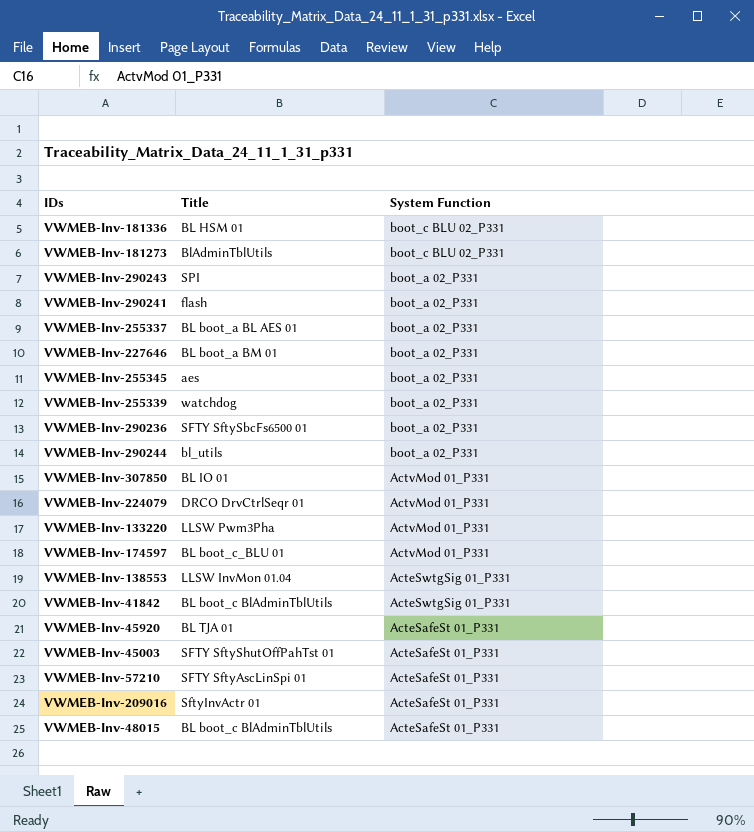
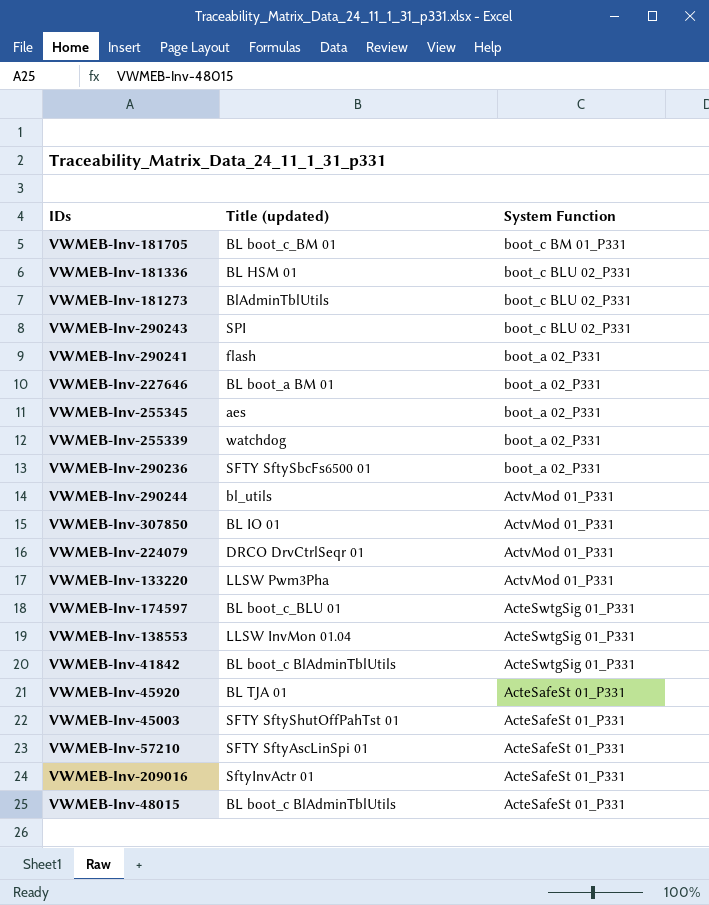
column name: Title -> Title (updated)
row VWMEB-Inv-255337: BL boot_a BL AES 01 | boot_a 02_P331 -> none
row VWMEB-Inv-181705: none -> BL boot_c_BM 01 | boot_c BM 01_P331
VWMEB-Inv-290243 | System Function: boot_a 02_P331 -> boot_c BLU 02_P331
VWMEB-Inv-290244 | System Function: boot_a 02_P331 -> ActvMod 01_P331
VWMEB-Inv-174597 | System Function: ActvMod 01_P331 -> ActeSwtgSig 01_P331

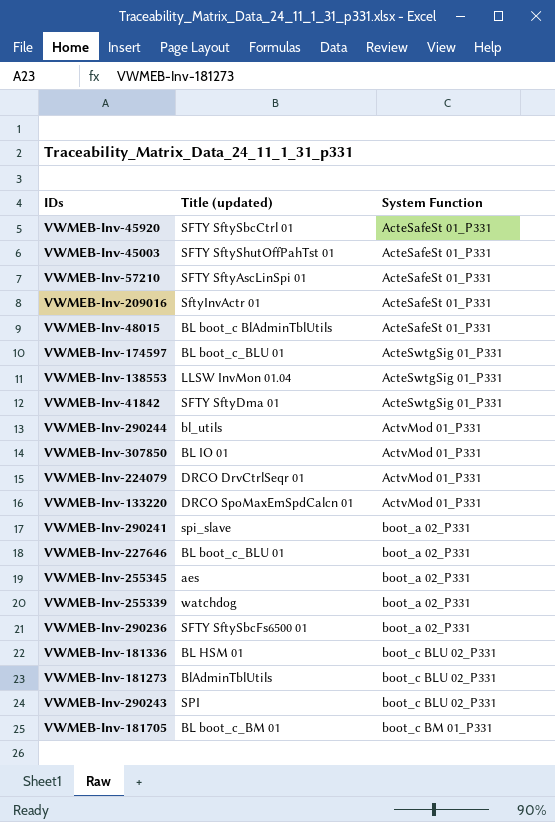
row order: System Function descending -> System Function ascending
VWMEB-Inv-45920 | Title (updated): BL TJA 01 -> SFTY SftySbcCtrl 01
VWMEB-Inv-41842 | Title (updated): BL boot_c BlAdminTblUtils -> SFTY SftyDma 01
VWMEB-Inv-133220 | Title (updated): LLSW Pwm3Pha -> DRCO SpoMaxEmSpdCalcn 01
VWMEB-Inv-290241 | Title (updated): flash -> spi_slave
VWMEB-Inv-227646 | Title (updated): BL boot_a BM 01 -> BL boot_c_BLU 01

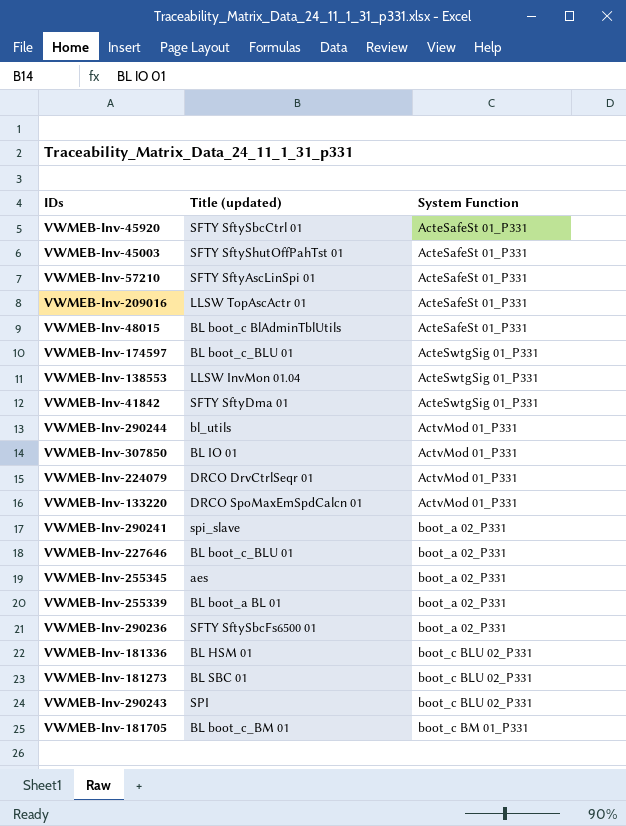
VWMEB-Inv-209016 | Title (updated): SftyInvActr 01 -> LLSW TopAscActr 01
VWMEB-Inv-255339 | Title (updated): watchdog -> BL boot_a BL 01
VWMEB-Inv-181273 | Title (updated): BlAdminTblUtils -> BL SBC 01

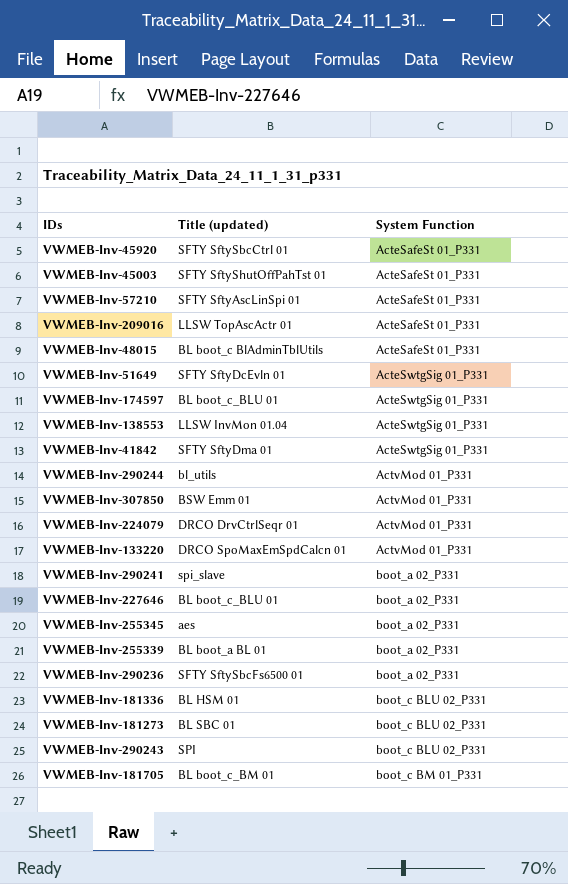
row VWMEB-Inv-51649: none -> SFTY SftyDcEvln 01 | ActeSwtgSig 01_P331
VWMEB-Inv-307850 | Title (updated): BL IO 01 -> BSW Emm 01

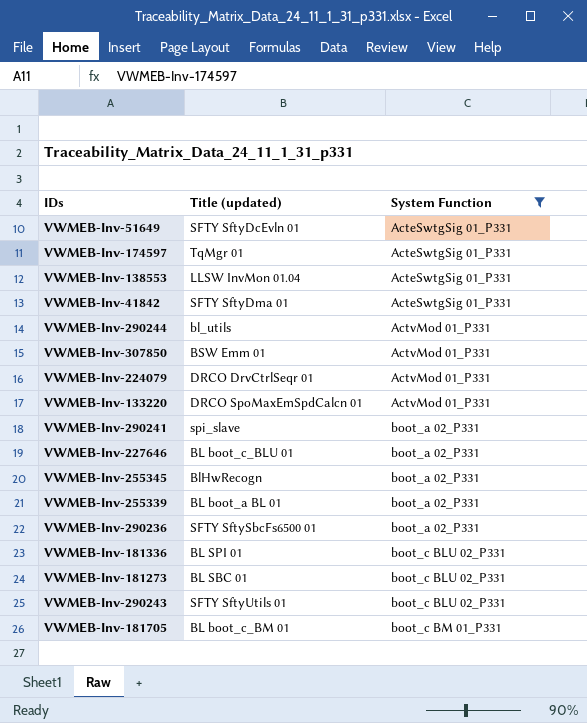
filter: none -> System Function != ActeSafeSt 01_P331
VWMEB-Inv-174597 | Title (updated): BL boot_c_BLU 01 -> TqMgr 01
VWMEB-Inv-255345 | Title (updated): aes -> BlHwRecogn
VWMEB-Inv-181336 | Title (updated): BL HSM 01 -> BL SPI 01
VWMEB-Inv-290243 | Title (updated): SPI -> SFTY SftyUtils 01

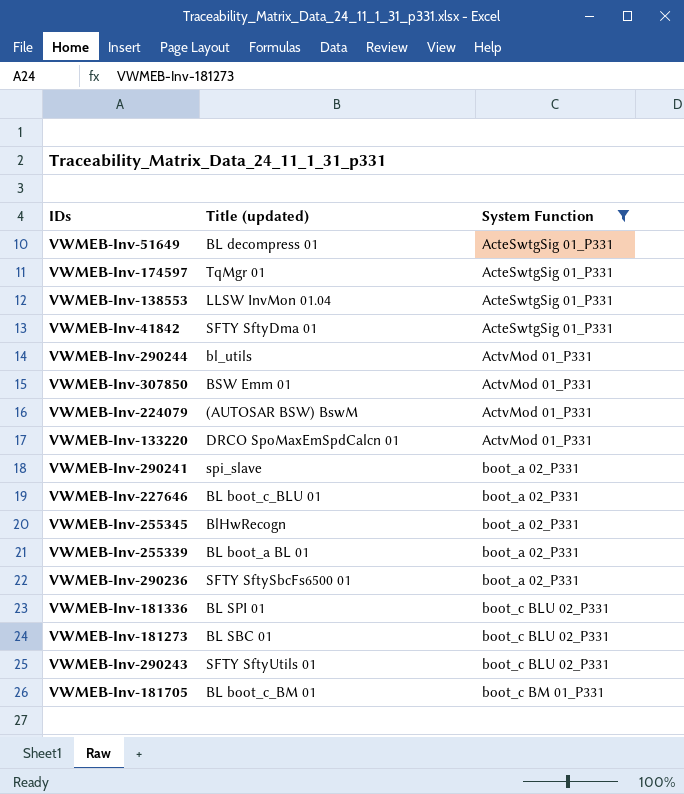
VWMEB-Inv-51649 | Title (updated): SFTY SftyDcEvln 01 -> BL decompress 01
VWMEB-Inv-224079 | Title (updated): DRCO DrvCtrlSeqr 01 -> (AUTOSAR BSW) BswM

